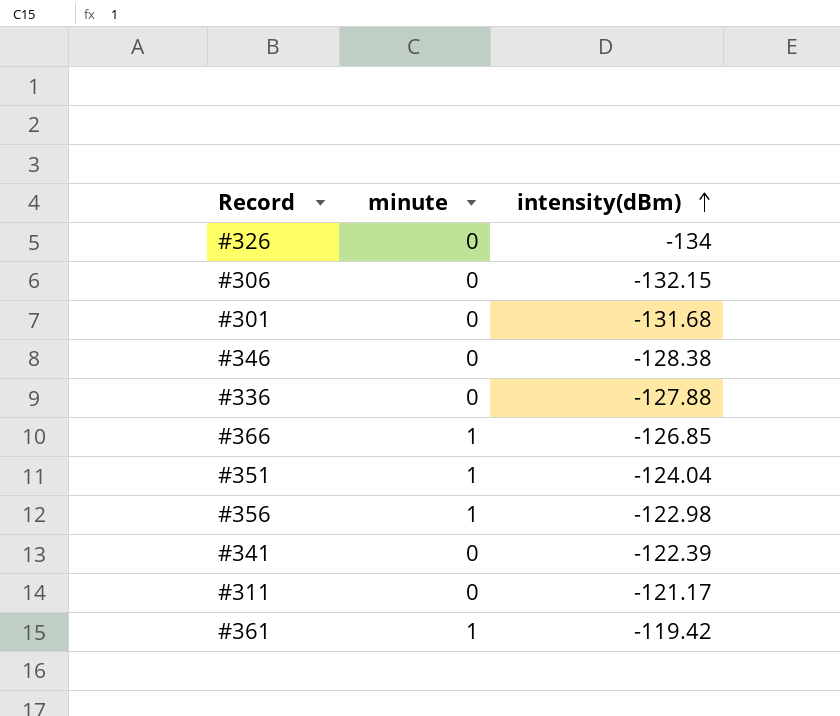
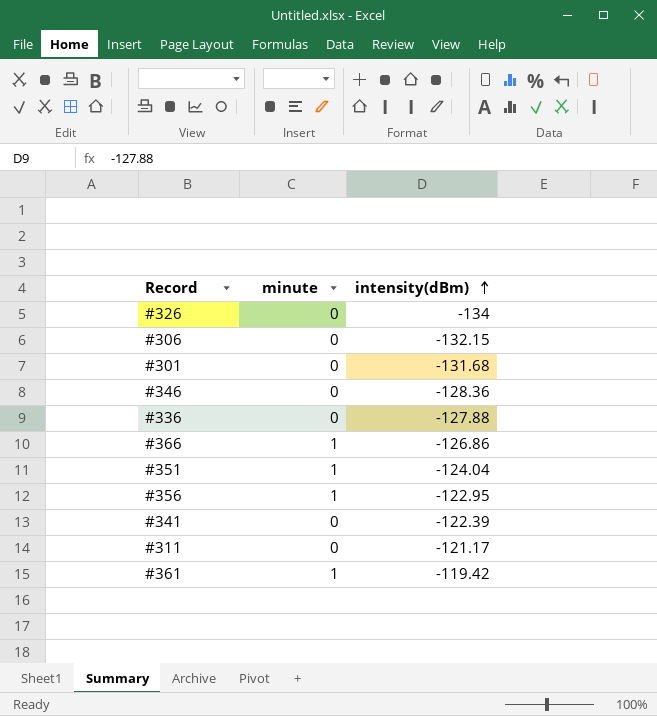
#346 | intensity(dBm): -128.38 -> -128.36
#366 | intensity(dBm): -126.85 -> -126.86
#356 | intensity(dBm): -122.98 -> -122.95

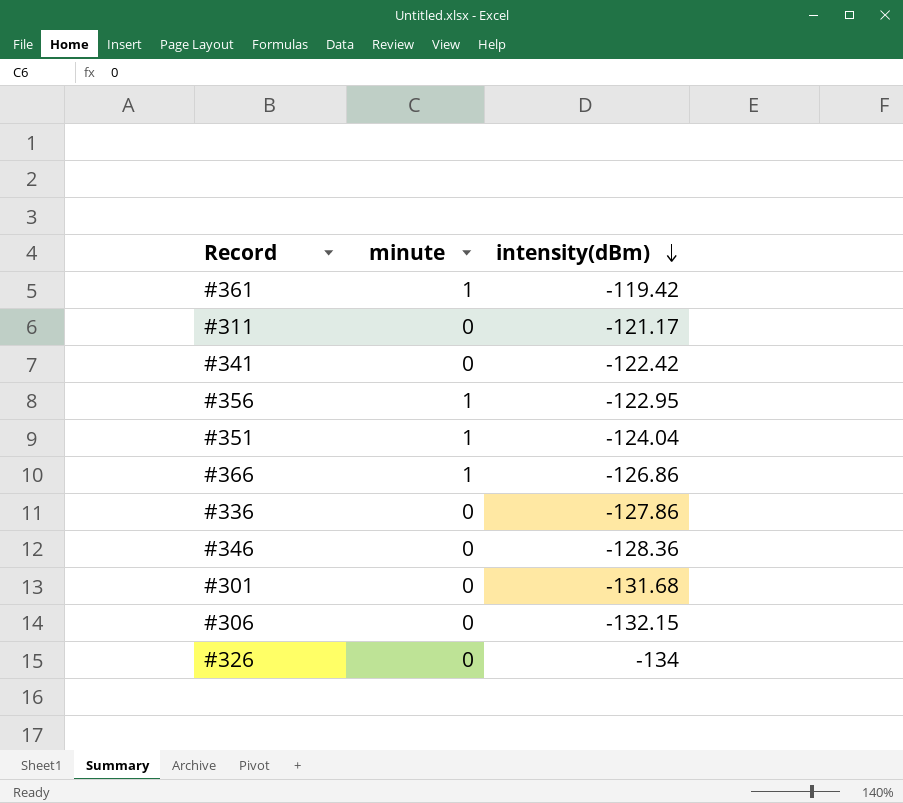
row order: intensity(dBm) ascending -> intensity(dBm) descending
#341 | intensity(dBm): -122.39 -> -122.42
#336 | intensity(dBm): -127.88 -> -127.86

